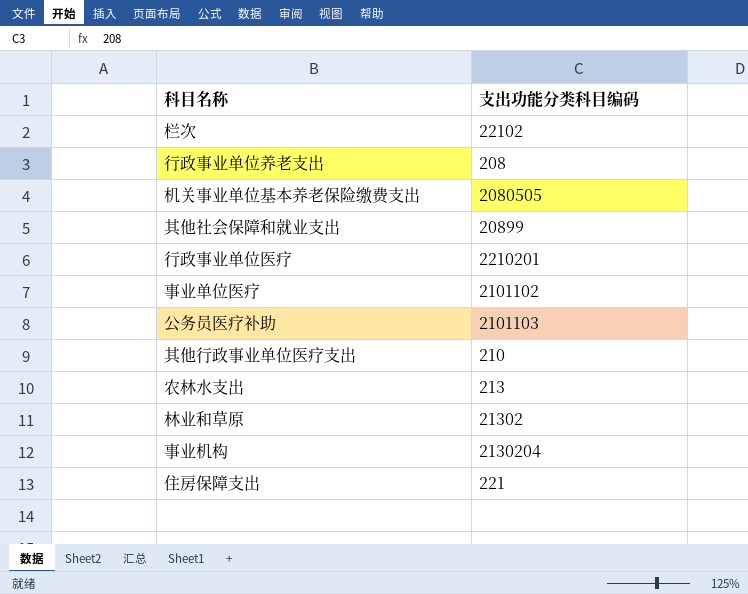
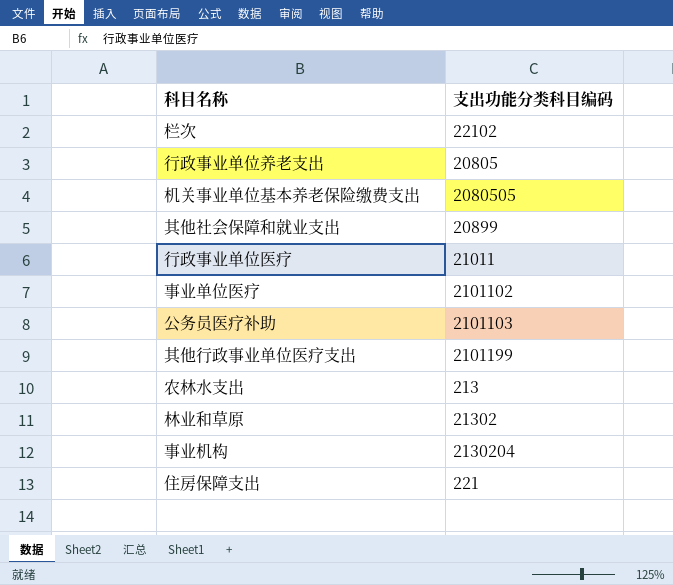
行政事业单位养老支出 | 支出功能分类科目编码: 208 -> 20805
行政事业单位医疗 | 支出功能分类科目编码: 2210201 -> 21011
其他行政事业单位医疗支出 | 支出功能分类科目编码: 210 -> 2101199

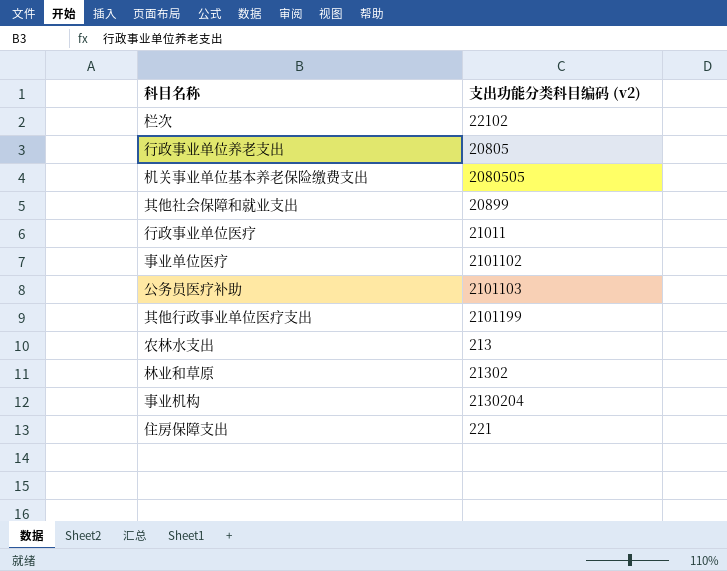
column name: 支出功能分类科目编码 -> 支出功能分类科目编码 (v2)

